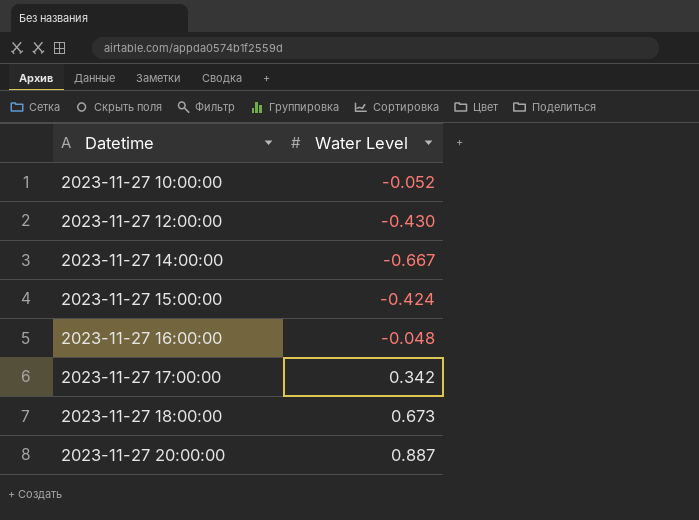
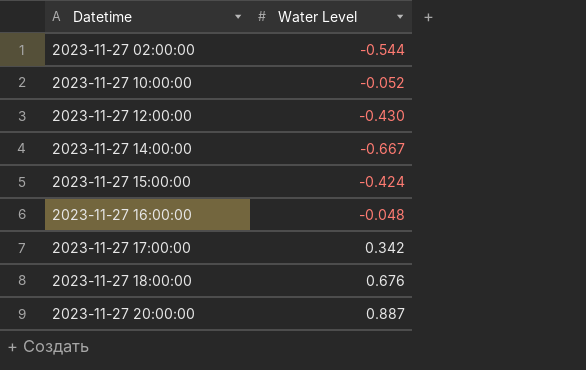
row 2023-11-27 02:00:00: none -> -0.544
2023-11-27 18:00:00 | Water Level: 0.673 -> 0.676

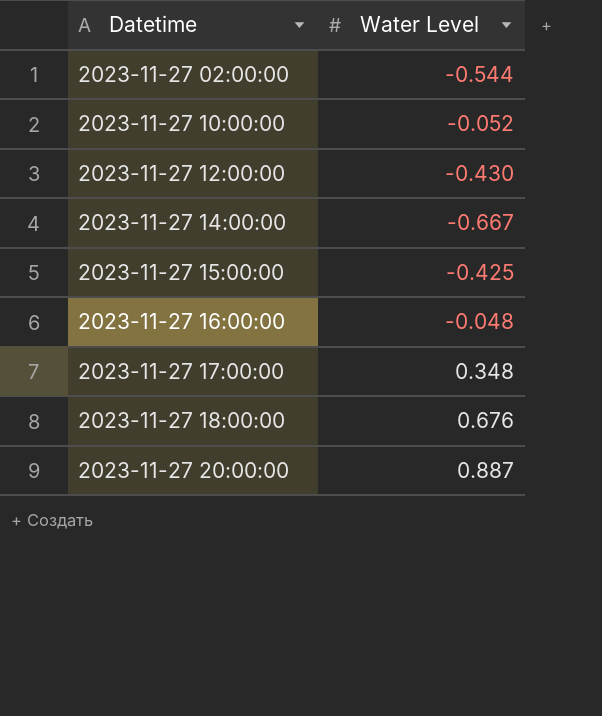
2023-11-27 15:00:00 | Water Level: -0.424 -> -0.425
2023-11-27 17:00:00 | Water Level: 0.342 -> 0.348

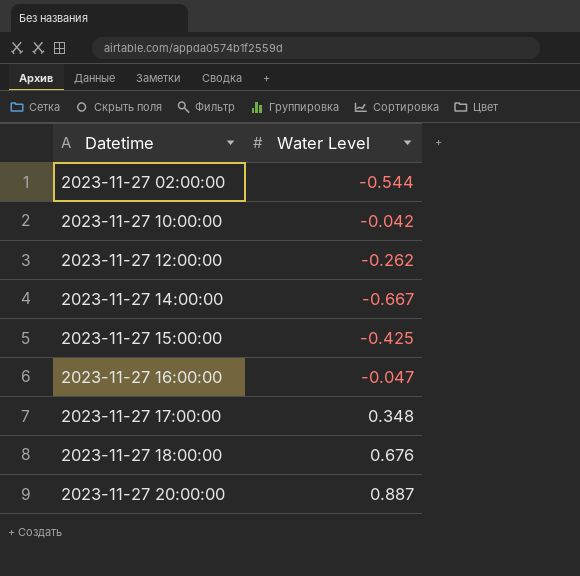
2023-11-27 10:00:00 | Water Level: -0.052 -> -0.042
2023-11-27 12:00:00 | Water Level: -0.430 -> -0.262
2023-11-27 16:00:00 | Water Level: -0.048 -> -0.047

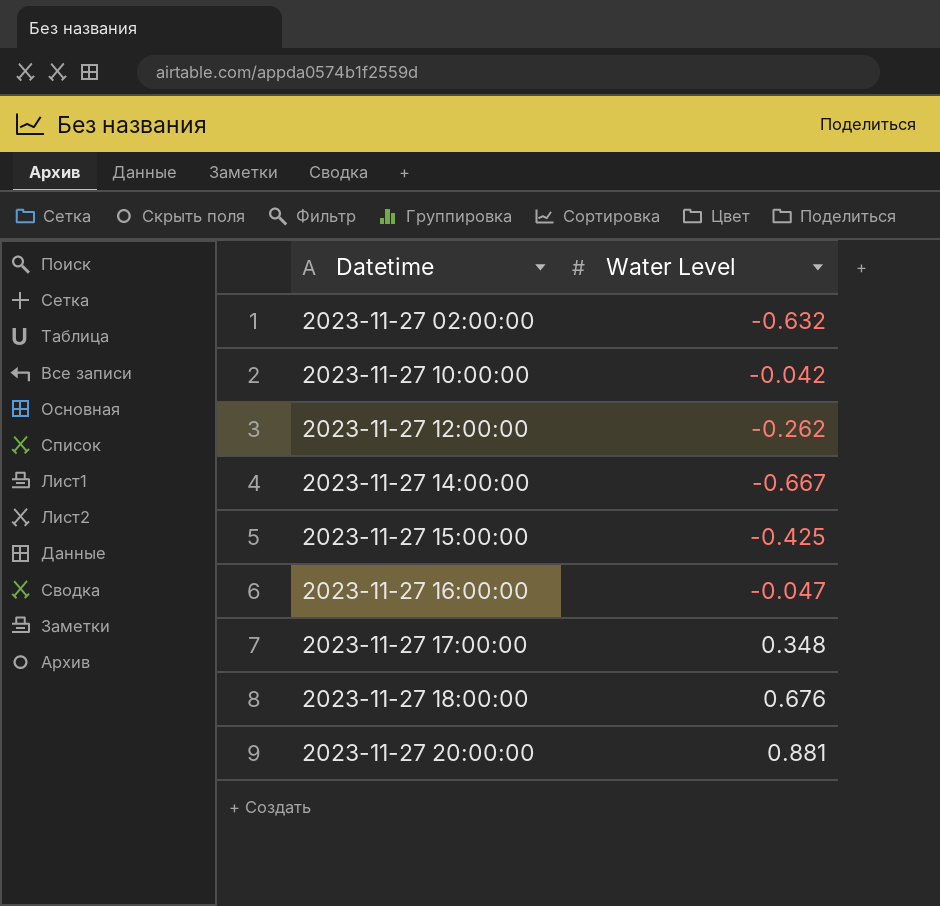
2023-11-27 02:00:00 | Water Level: -0.544 -> -0.632
2023-11-27 20:00:00 | Water Level: 0.887 -> 0.881

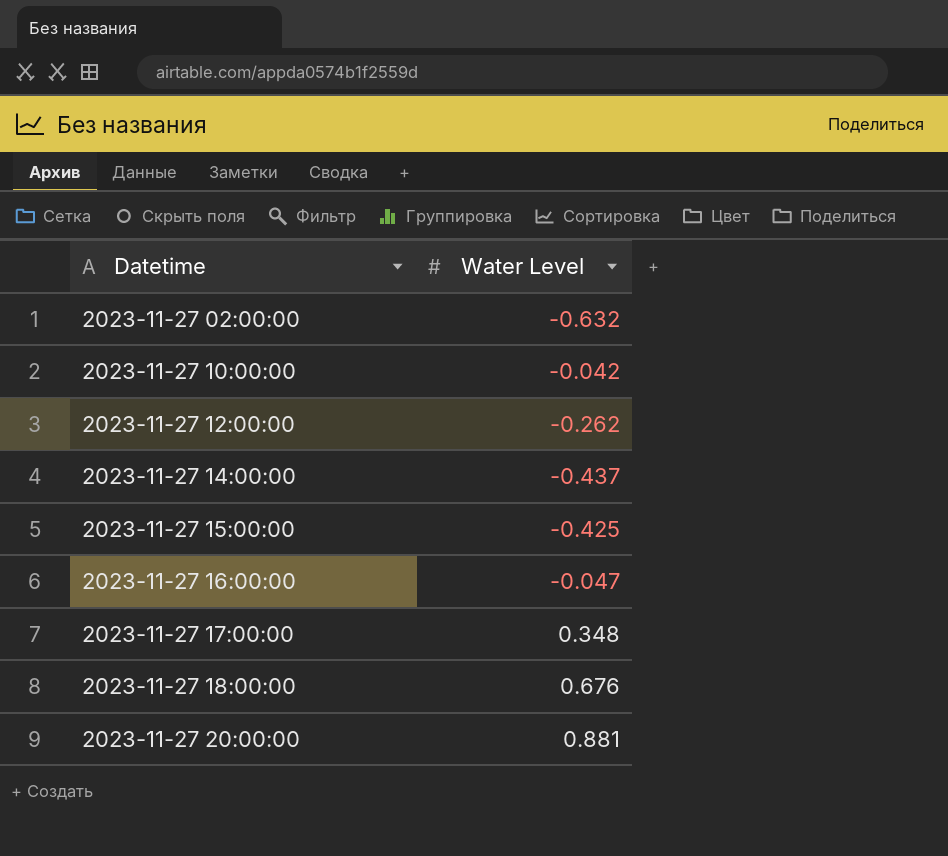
2023-11-27 14:00:00 | Water Level: -0.667 -> -0.437

